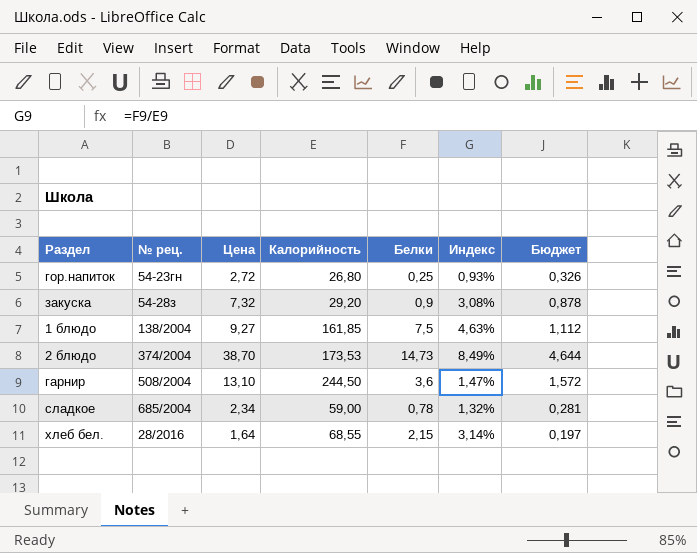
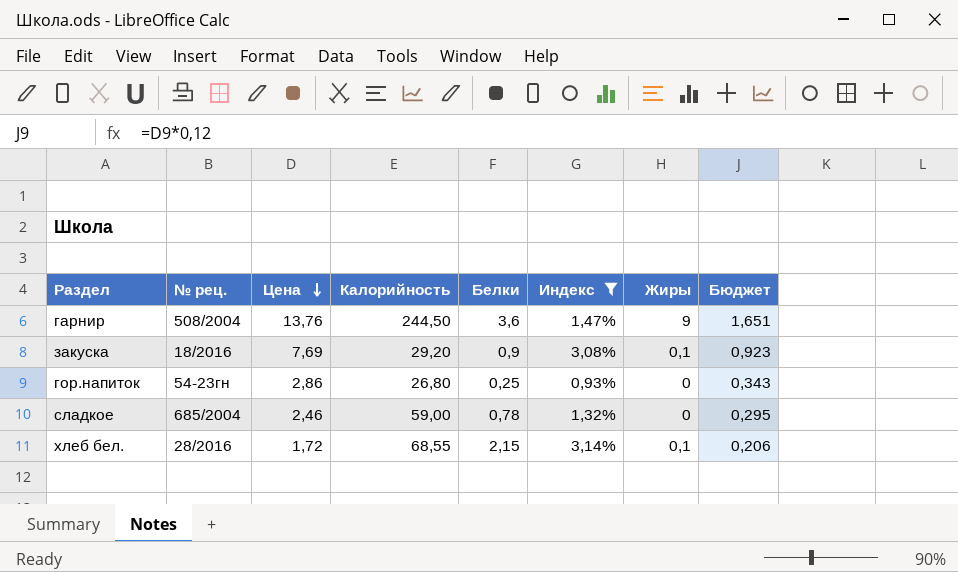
filter: none -> Индекс <= 3,14%
row order: none -> Цена descending
column Жиры | position: none -> 7
гарнир | Цена: 13,10 -> 13,76
гарнир | Бюджет: 1,572 -> 1,651
закуска | № рец.: 54-28з -> 18/2016
закуска | Цена: 7,32 -> 7,69
закуска | Бюджет: 0,878 -> 0,923
гор.напиток | Цена: 2,72 -> 2,86
гор.напиток | Бюджет: 0,326 -> 0,343
сладкое | Цена: 2,34 -> 2,46
сладкое | Бюджет: 0,281 -> 0,295
хлеб бел. | Цена: 1,64 -> 1,72
хлеб бел. | Бюджет: 0,197 -> 0,206

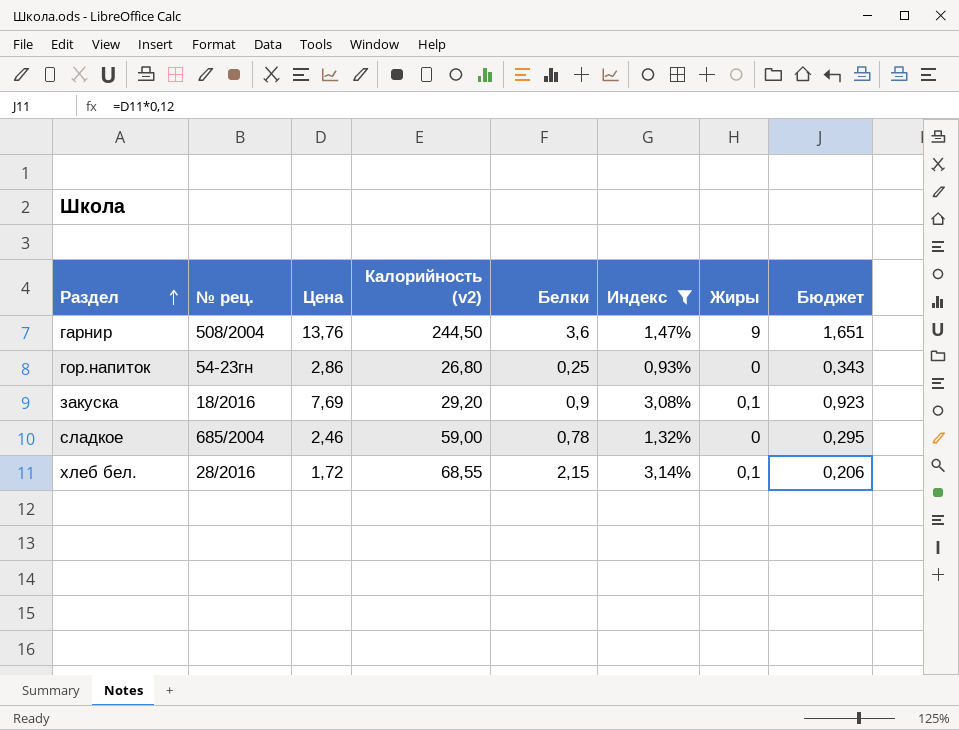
row order: Цена descending -> Раздел ascending
column name: Калорийность -> Калорийность (v2)

